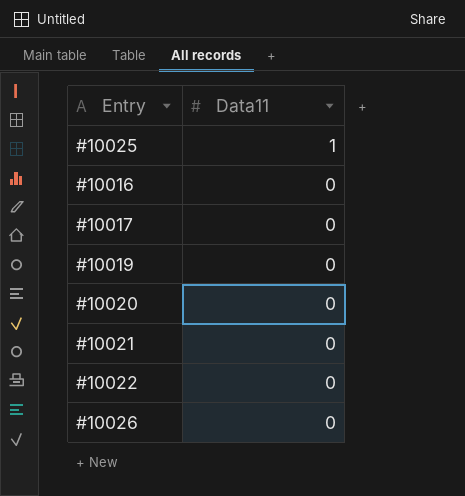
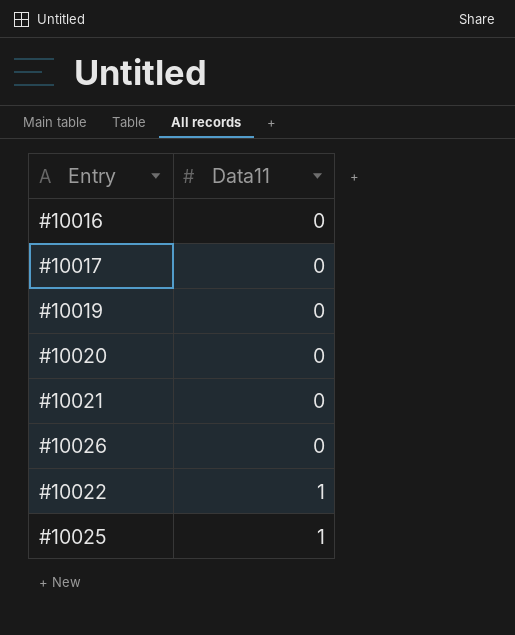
row order: Data11 descending -> Data11 ascending
#10022 | Data11: 0 -> 1

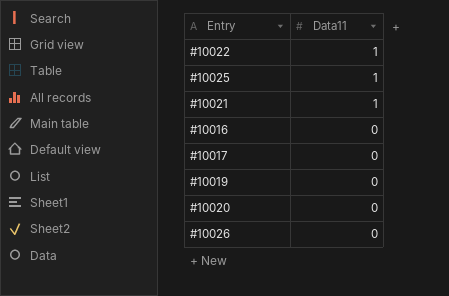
row order: Data11 ascending -> Data11 descending
#10021 | Data11: 0 -> 1

